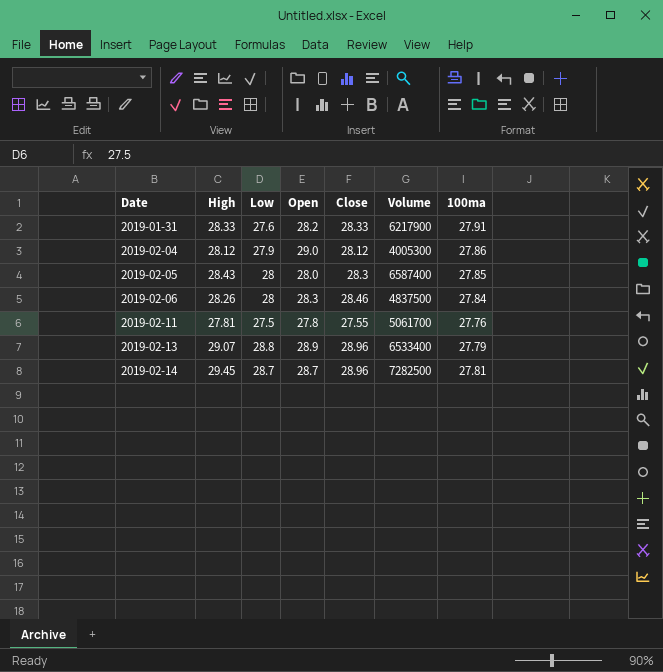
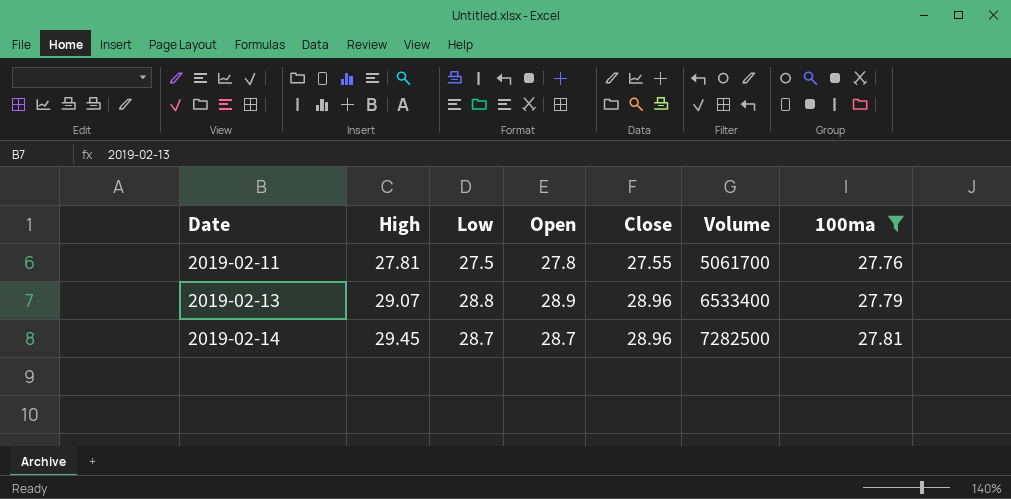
filter: none -> 100ma <= 27.81

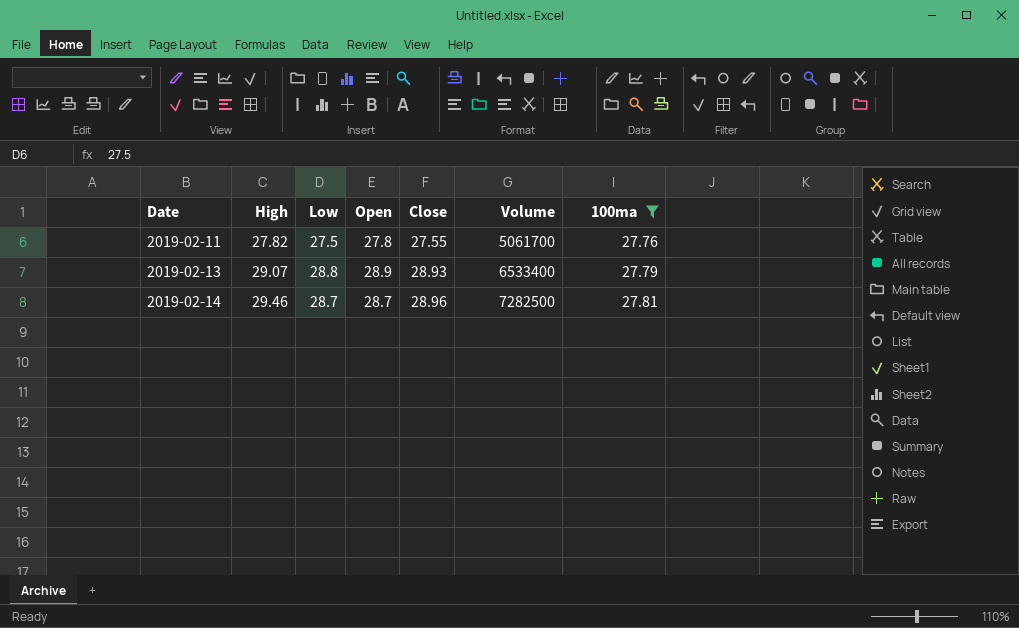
2019-02-11 | High: 27.81 -> 27.82
2019-02-13 | Close: 28.96 -> 28.93
2019-02-14 | High: 29.45 -> 29.46

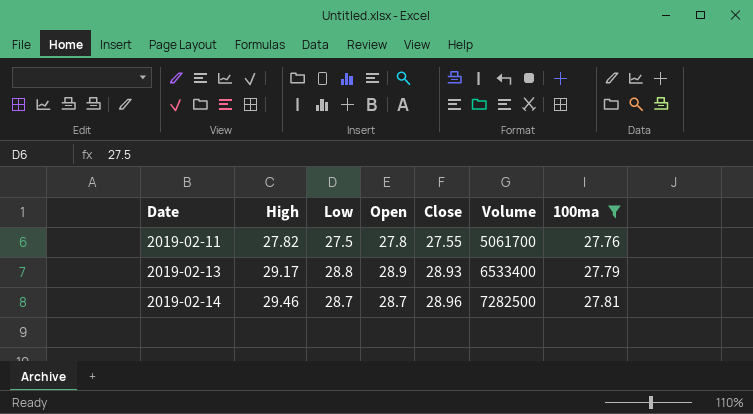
2019-02-13 | High: 29.07 -> 29.17

